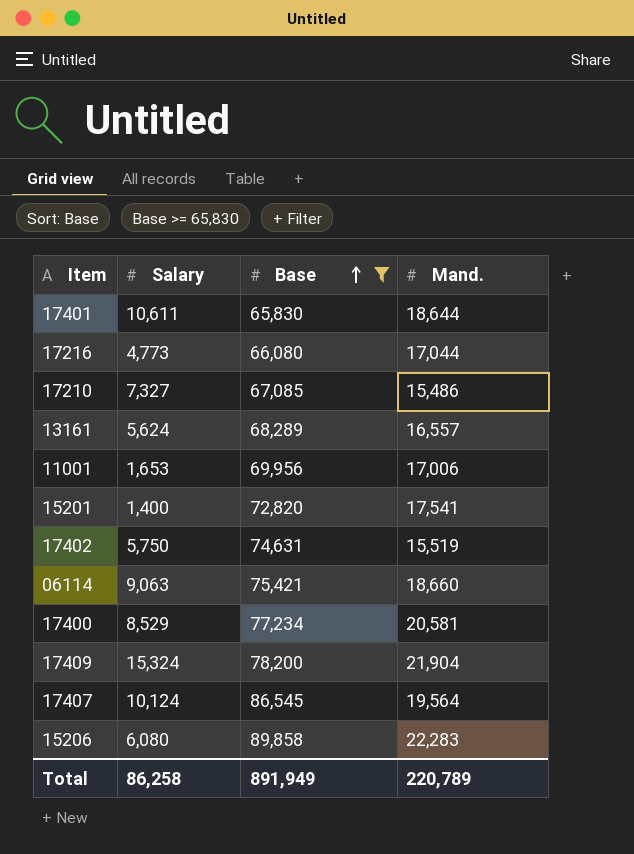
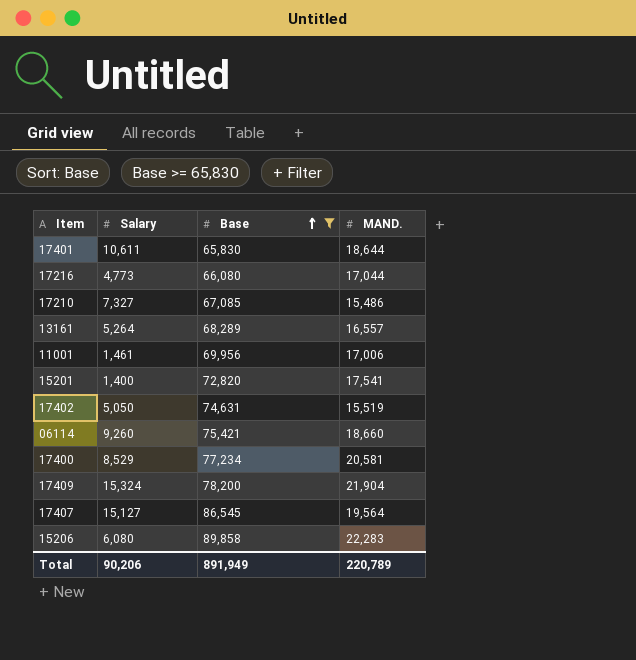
column name: Mand. -> MAND.
13161 | Salary: 5,624 -> 5,264
11001 | Salary: 1,653 -> 1,461
17402 | Salary: 5,750 -> 5,050
06114 | Salary: 9,063 -> 9,260
17407 | Salary: 10,124 -> 15,127
Total | Salary: 86,258 -> 90,206

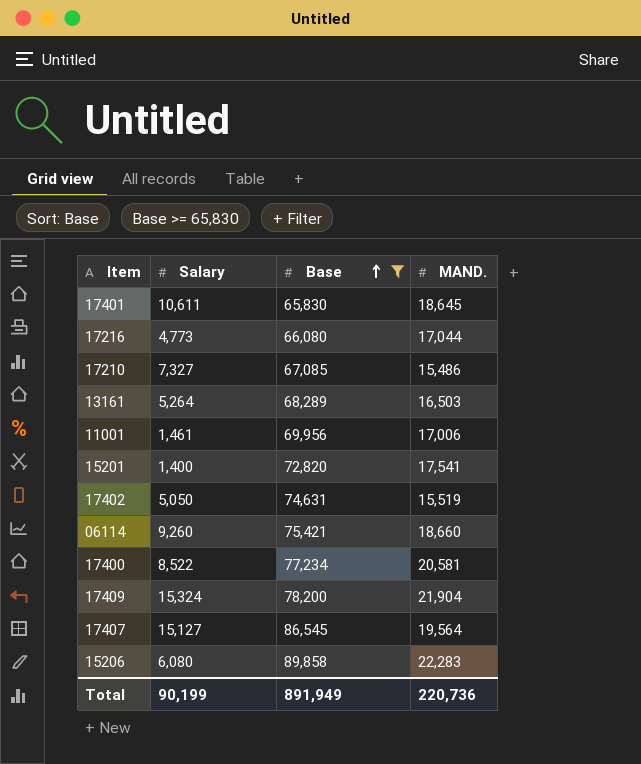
17401 | MAND.: 18,644 -> 18,645
13161 | MAND.: 16,557 -> 16,503
17400 | Salary: 8,529 -> 8,522
Total | Salary: 90,206 -> 90,199
Total | MAND.: 220,789 -> 220,736

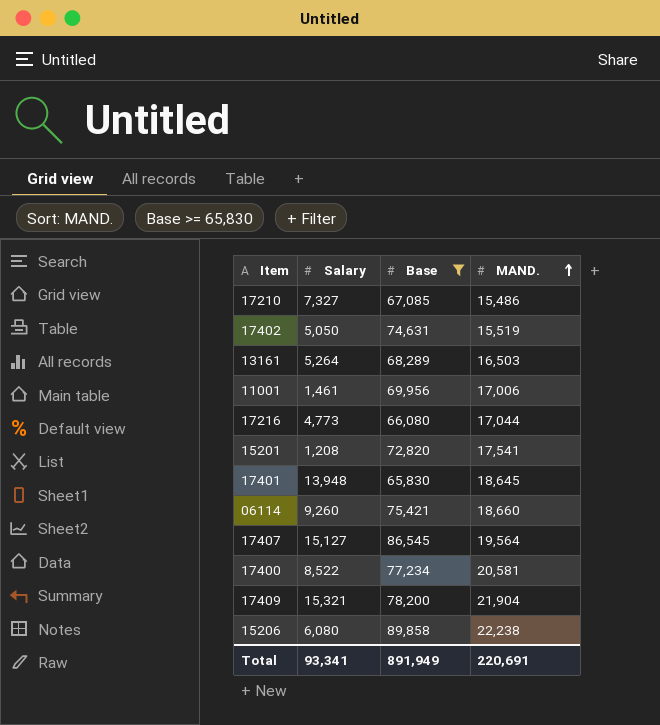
row order: Base ascending -> MAND. ascending
15201 | Salary: 1,400 -> 1,208
17401 | Salary: 10,611 -> 13,948
17409 | Salary: 15,324 -> 15,321
15206 | MAND.: 22,283 -> 22,238
Total | Salary: 90,199 -> 93,341
Total | MAND.: 220,736 -> 220,691

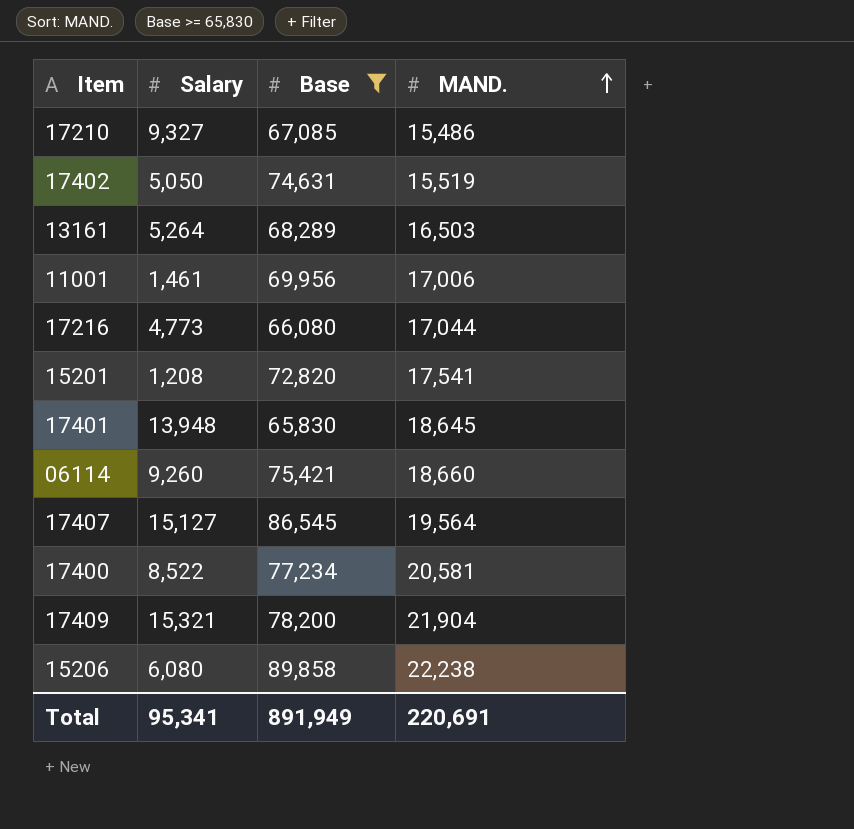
17210 | Salary: 7,327 -> 9,327
Total | Salary: 93,341 -> 95,341

